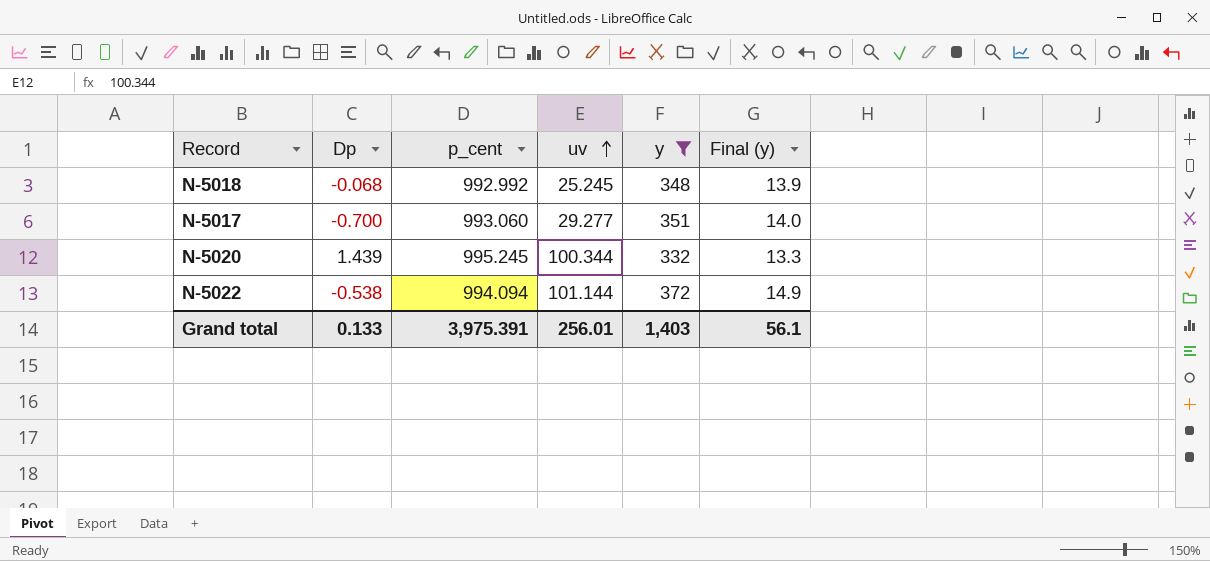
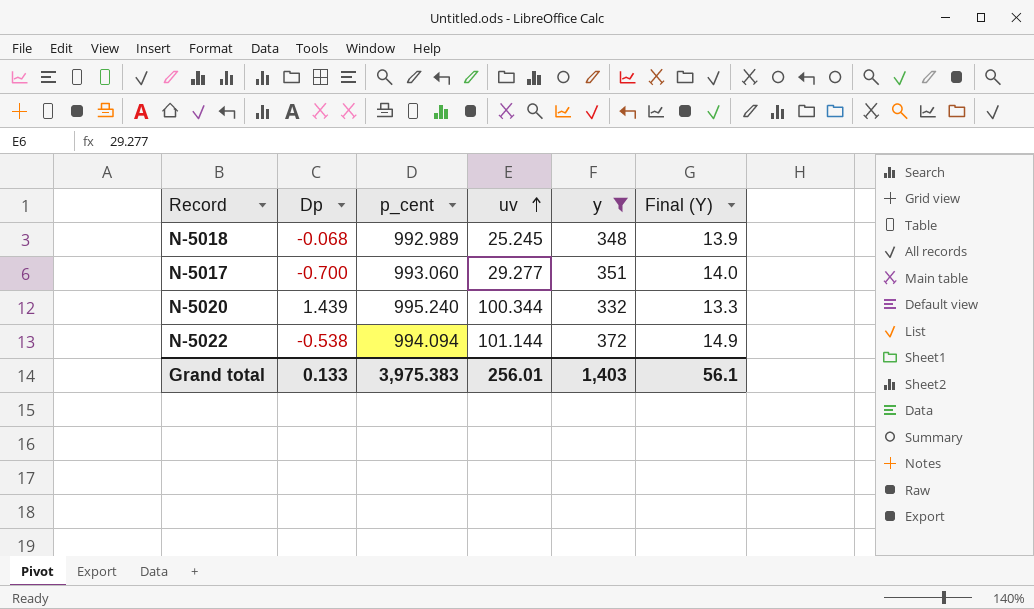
column name: Final (y) -> Final (Y)
N-5018 | p_cent: 992.992 -> 992.989
N-5020 | p_cent: 995.245 -> 995.240
Grand total | p_cent: 3,975.391 -> 3,975.383

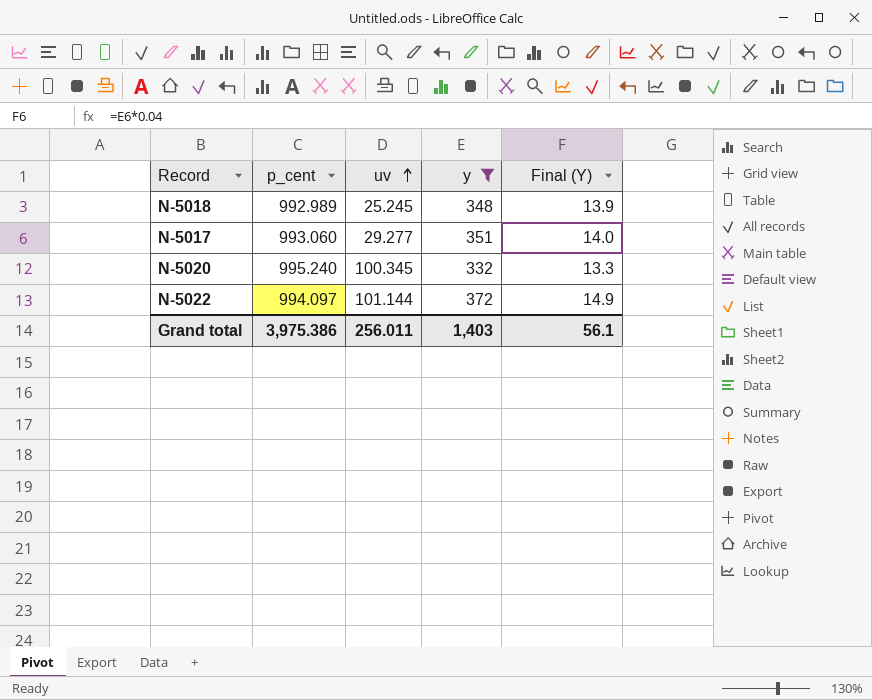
column Dp | position: 2 -> none
N-5020 | uv: 100.344 -> 100.345
N-5022 | p_cent: 994.094 -> 994.097
Grand total | p_cent: 3,975.383 -> 3,975.386
Grand total | uv: 256.01 -> 256.011

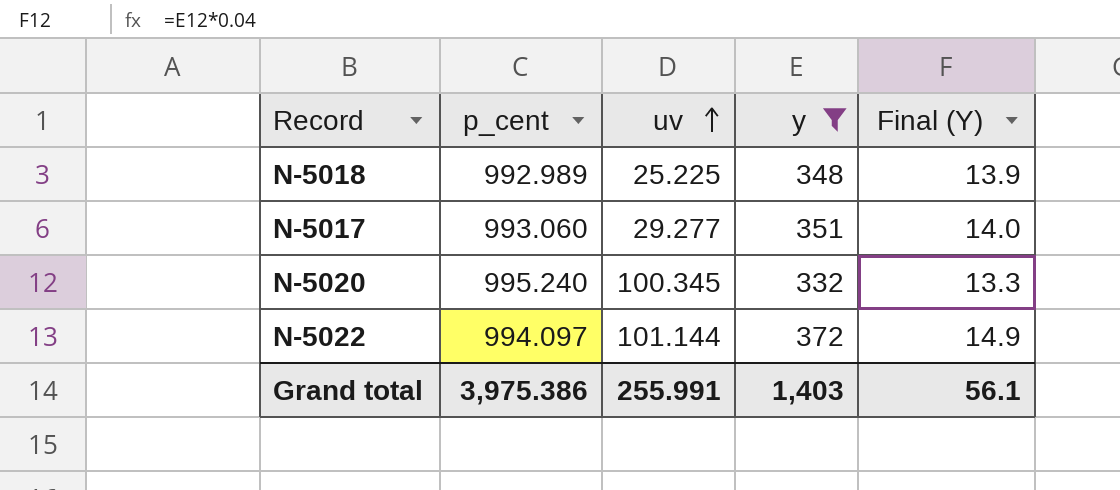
N-5018 | uv: 25.245 -> 25.225
Grand total | uv: 256.011 -> 255.991

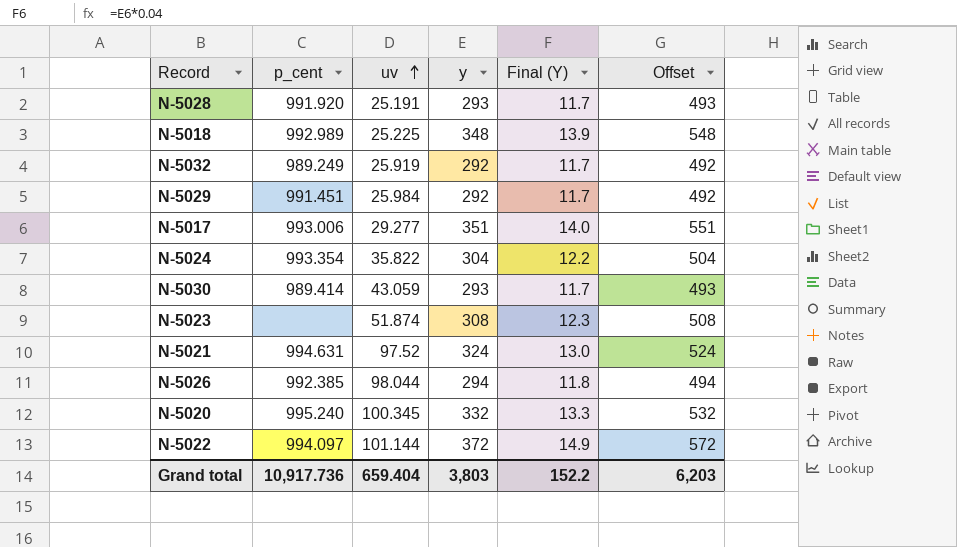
filter: y >= 332 -> none
column Offset | formula: none -> [y] + 200
N-5017 | p_cent: 993.060 -> 993.006
Grand total | p_cent: 3,975.386 -> 10,917.736
Grand total | uv: 255.991 -> 659.404
Grand total | y: 1,403 -> 3,803
Grand total | Final (Y): 56.1 -> 152.2

